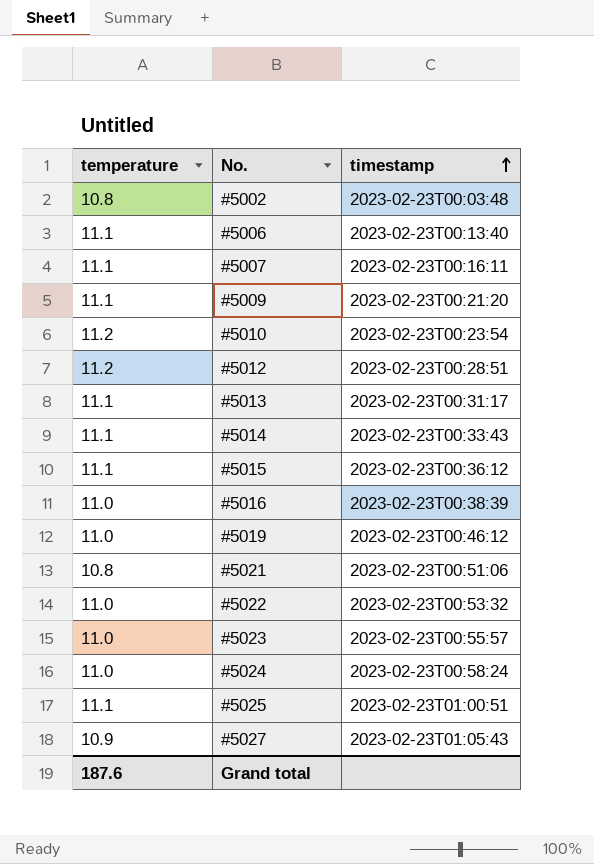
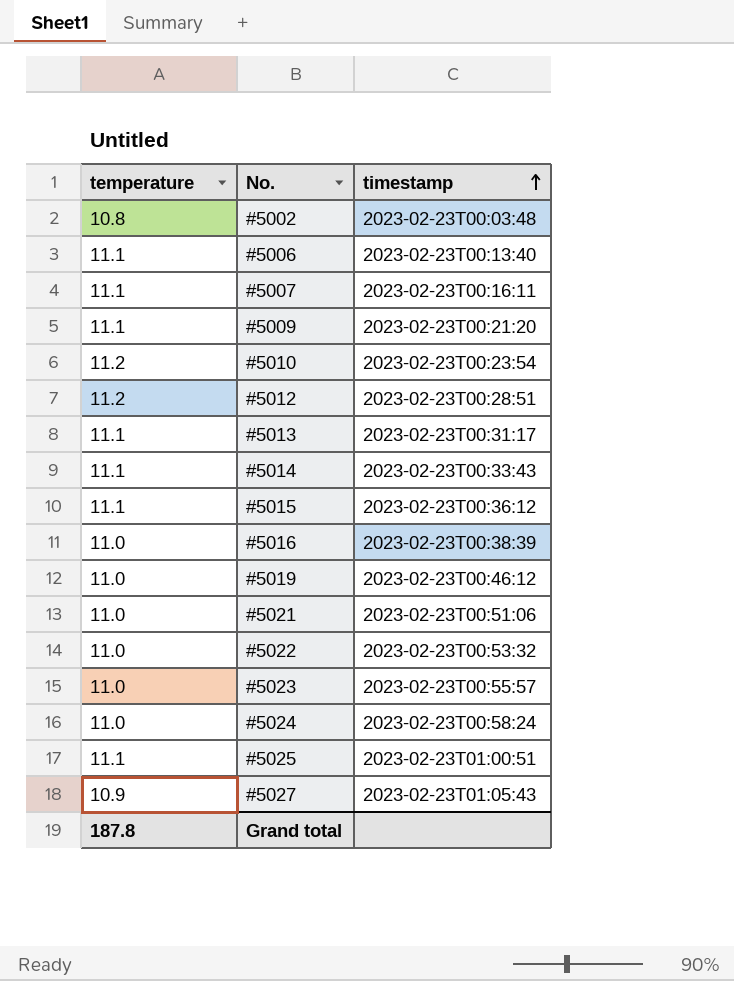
#5021 | temperature: 10.8 -> 11.0
Grand total | temperature: 187.6 -> 187.8

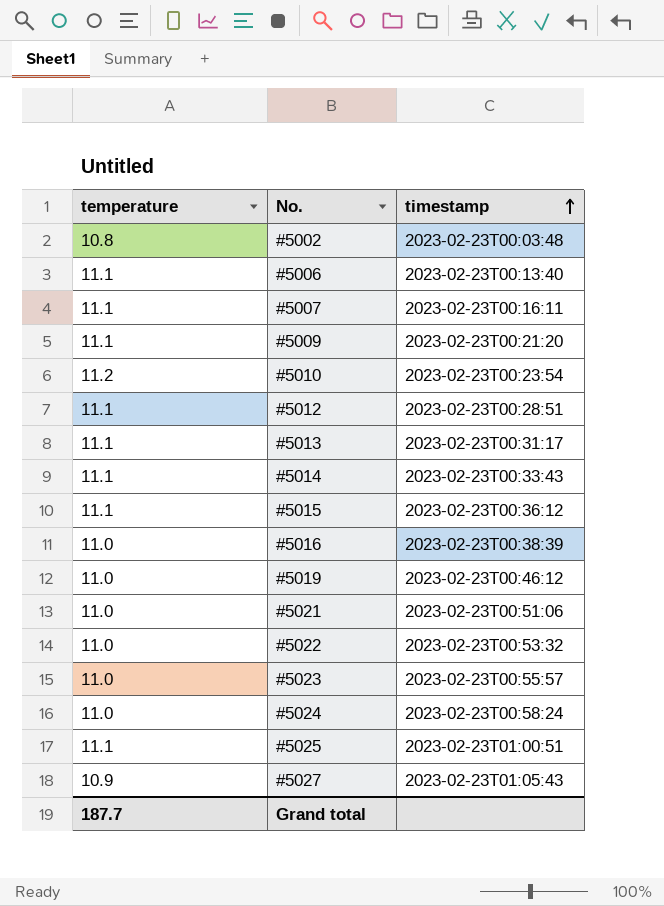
#5012 | temperature: 11.2 -> 11.1
Grand total | temperature: 187.8 -> 187.7

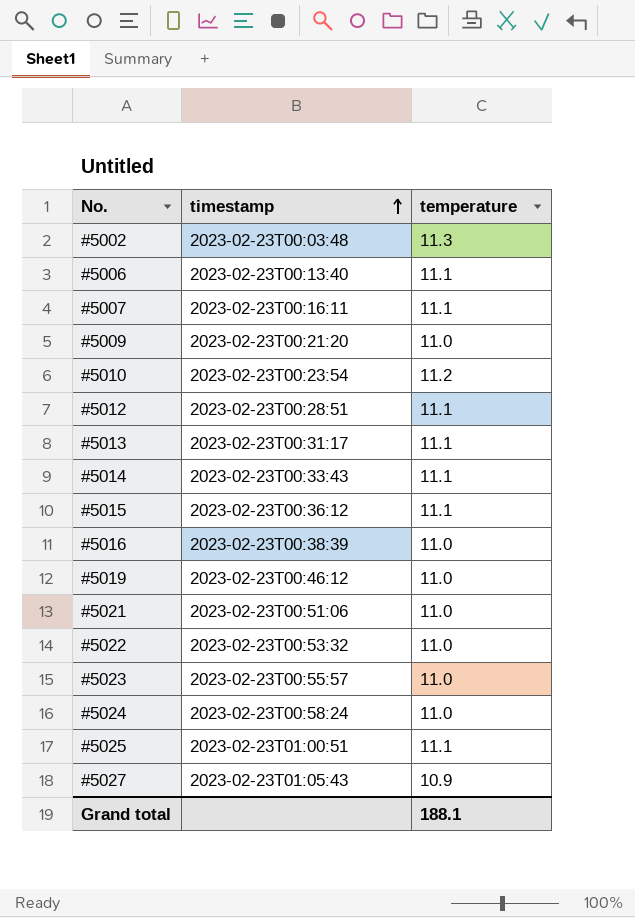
column temperature | position: 1 -> 3
#5002 | temperature: 10.8 -> 11.3
#5009 | temperature: 11.1 -> 11.0
Grand total | temperature: 187.7 -> 188.1

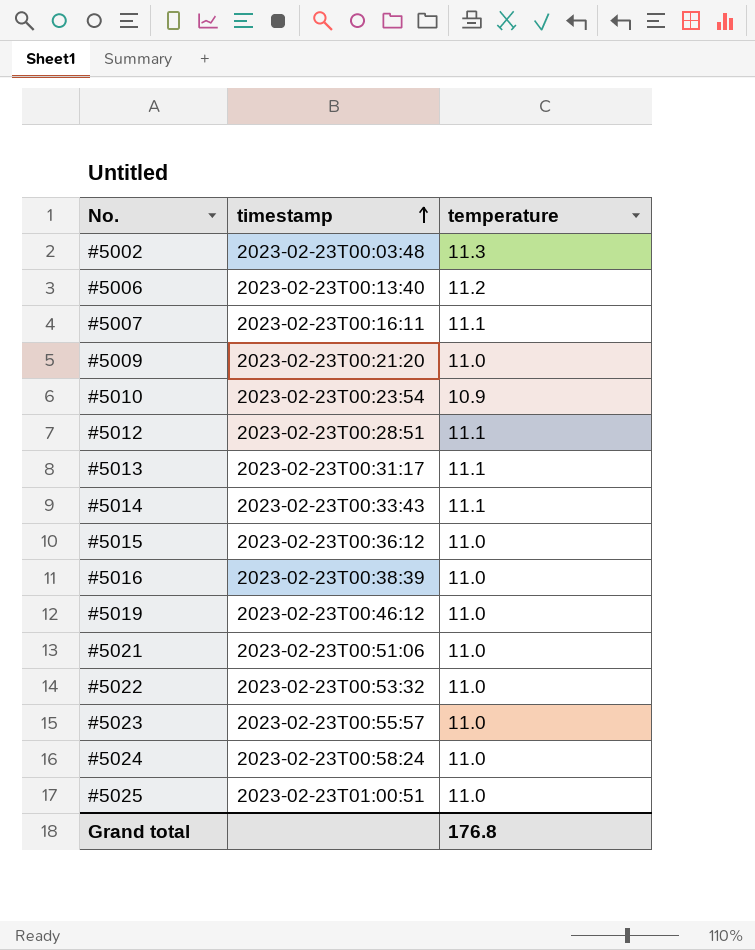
row #5027: 2023-02-23T01:05:43 | 10.9 -> none
#5006 | temperature: 11.1 -> 11.2
#5010 | temperature: 11.2 -> 10.9
#5015 | temperature: 11.1 -> 11.0
#5025 | temperature: 11.1 -> 11.0
Grand total | temperature: 188.1 -> 176.8

